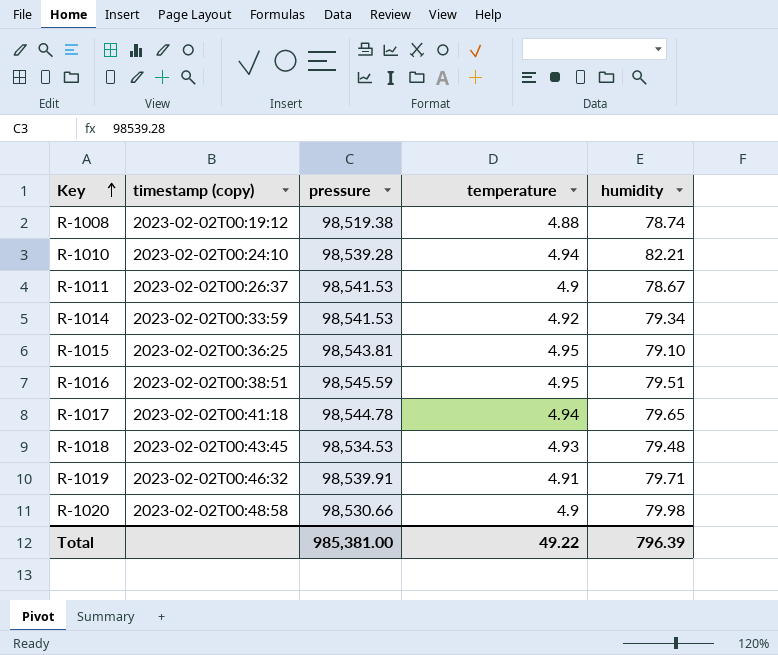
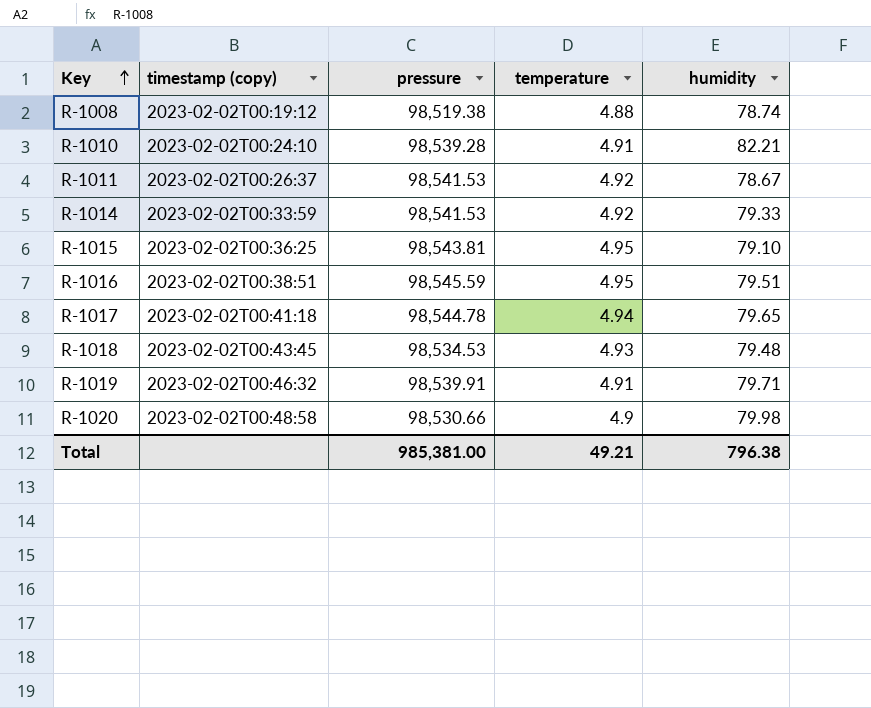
R-1010 | temperature: 4.94 -> 4.91
R-1011 | temperature: 4.9 -> 4.92
R-1014 | humidity: 79.34 -> 79.33
Total | temperature: 49.22 -> 49.21
Total | humidity: 796.39 -> 796.38

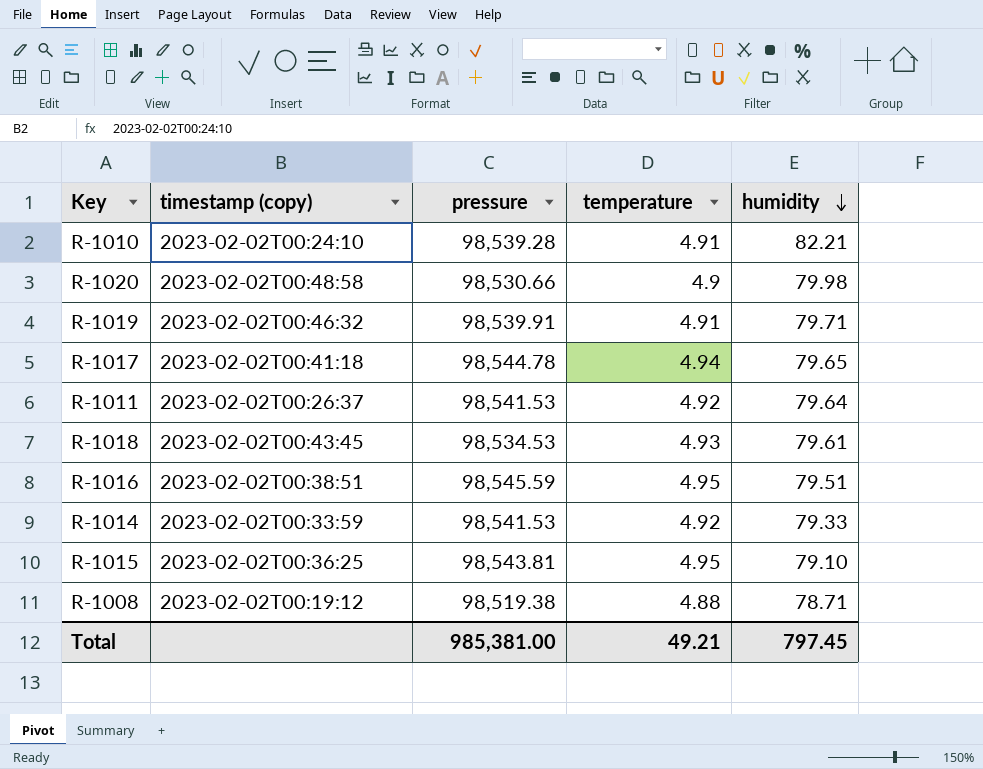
row order: Key ascending -> humidity descending
R-1011 | humidity: 78.67 -> 79.64
R-1018 | humidity: 79.48 -> 79.61
R-1008 | humidity: 78.74 -> 78.71
Total | humidity: 796.38 -> 797.45

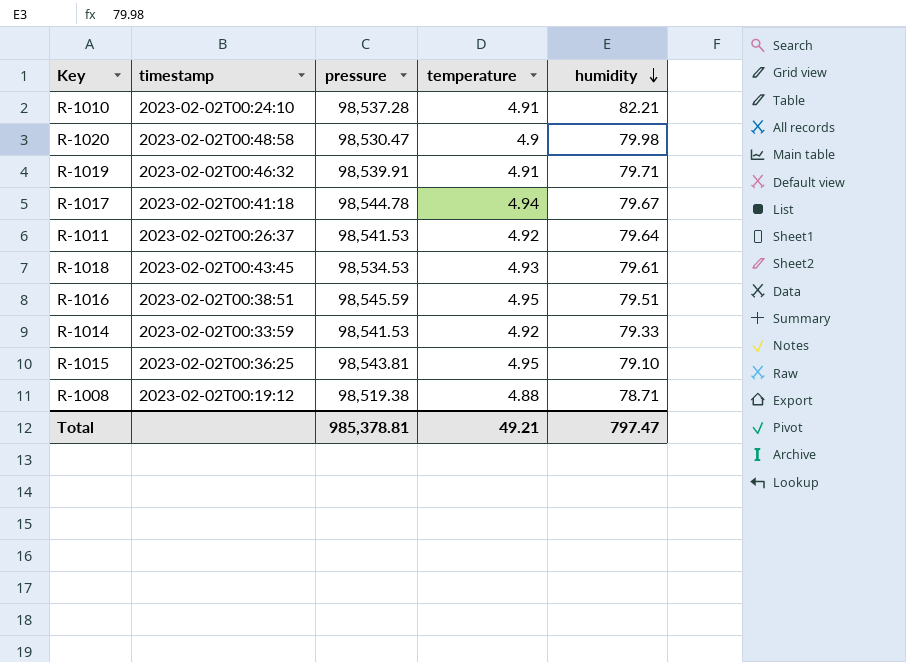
column name: timestamp (copy) -> timestamp
R-1010 | pressure: 98,539.28 -> 98,537.28
R-1020 | pressure: 98,530.66 -> 98,530.47
R-1017 | humidity: 79.65 -> 79.67
Total | pressure: 985,381.00 -> 985,378.81
Total | humidity: 797.45 -> 797.47

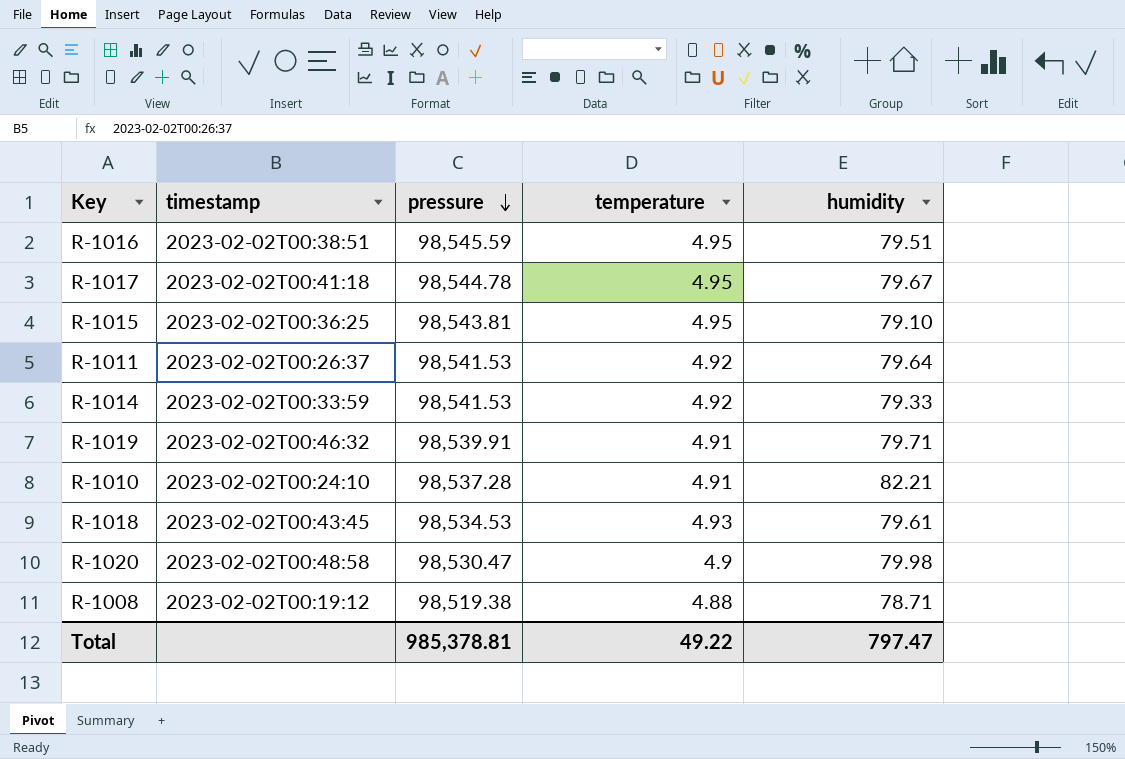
row order: humidity descending -> pressure descending
R-1017 | temperature: 4.94 -> 4.95
Total | temperature: 49.21 -> 49.22

